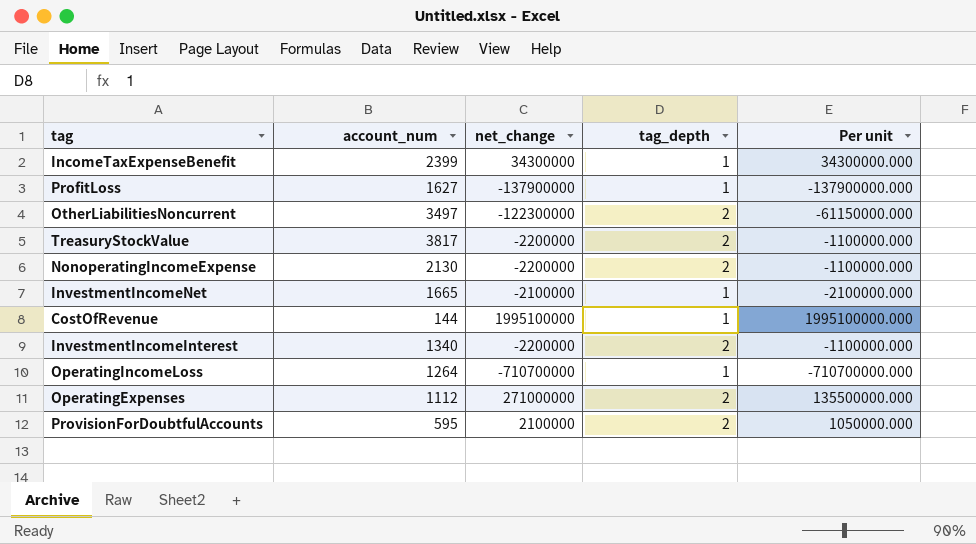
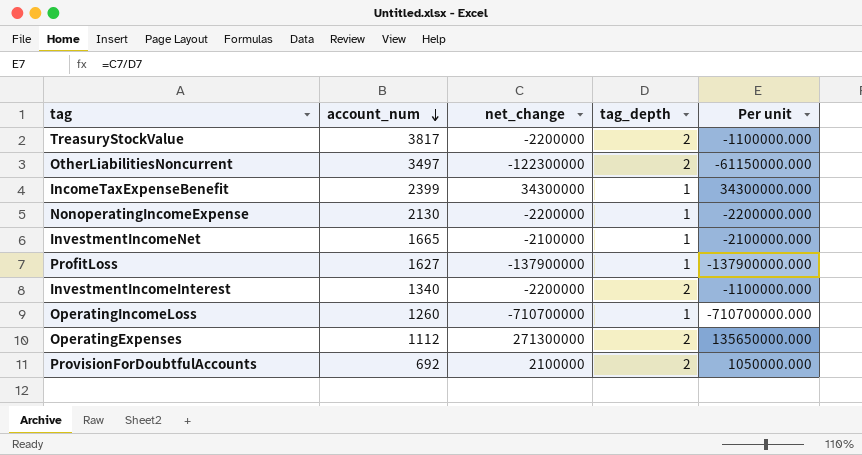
row order: none -> account_num descending
row CostOfRevenue: 144 | 1995100000 | 1 | 1995100000.000 -> none
NonoperatingIncomeExpense | tag_depth: 2 -> 1
NonoperatingIncomeExpense | Per unit: -1100000.000 -> -2200000.000
OperatingIncomeLoss | account_num: 1264 -> 1260
OperatingExpenses | net_change: 271000000 -> 271300000
OperatingExpenses | Per unit: 135500000.000 -> 135650000.000
ProvisionForDoubtfulAccounts | account_num: 595 -> 692

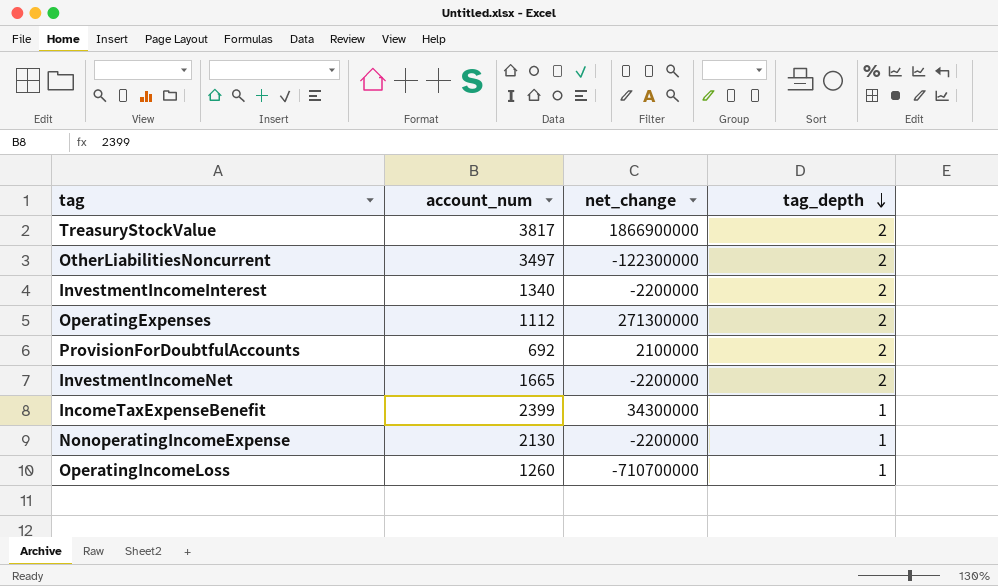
row order: account_num descending -> tag_depth descending
column Per unit | formula: [net_change] / [tag_depth] -> none
row ProfitLoss: 1627 | -137900000 | 1 | -137900000.000 -> none
TreasuryStockValue | net_change: -2200000 -> 1866900000
InvestmentIncomeNet | net_change: -2100000 -> -2200000
InvestmentIncomeNet | tag_depth: 1 -> 2

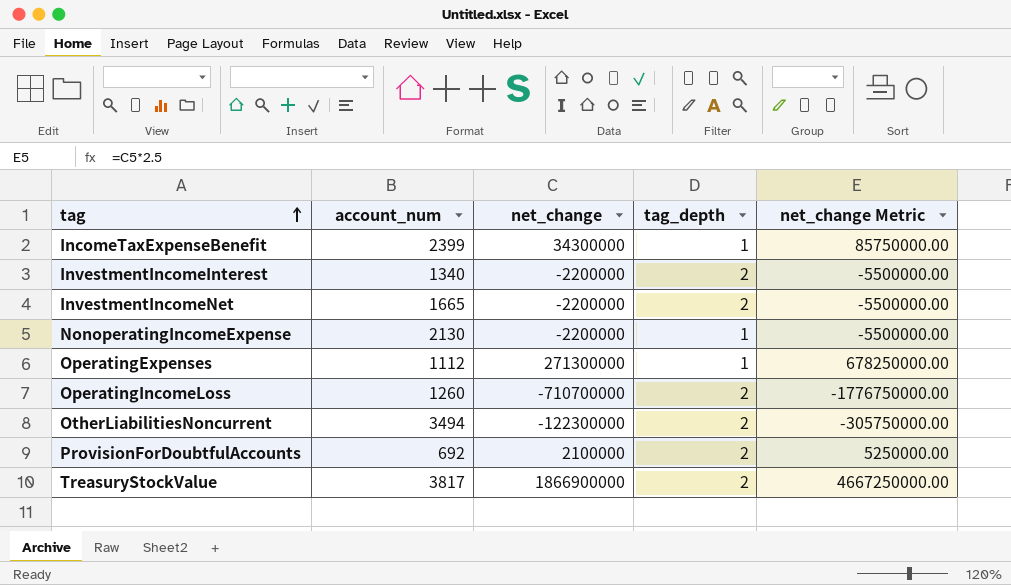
row order: tag_depth descending -> tag ascending
column net_change Metric | formula: none -> [net_change] * 2.5
OperatingExpenses | tag_depth: 2 -> 1
OperatingIncomeLoss | tag_depth: 1 -> 2
OtherLiabilitiesNoncurrent | account_num: 3497 -> 3494

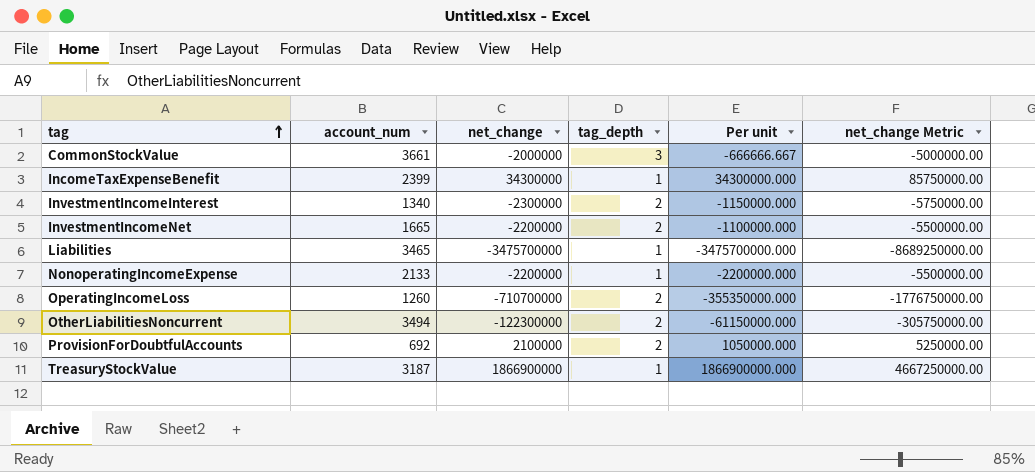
column Per unit | formula: none -> [net_change] / [tag_depth]
row OperatingExpenses: 1112 | 271300000 | 1 | 678250000.00 -> none
row CommonStockValue: none -> 3661 | -2000000 | 3 | -666666.667 | -5000000.00
InvestmentIncomeInterest | net_change: -2200000 -> -2300000
InvestmentIncomeInterest | net_change Metric: -5500000.00 -> -5750000.00
row Liabilities: none -> 3465 | -3475700000 | 1 | -3475700000.000 | -8689250000.00
NonoperatingIncomeExpense | account_num: 2130 -> 2133
TreasuryStockValue | account_num: 3817 -> 3187
TreasuryStockValue | tag_depth: 2 -> 1

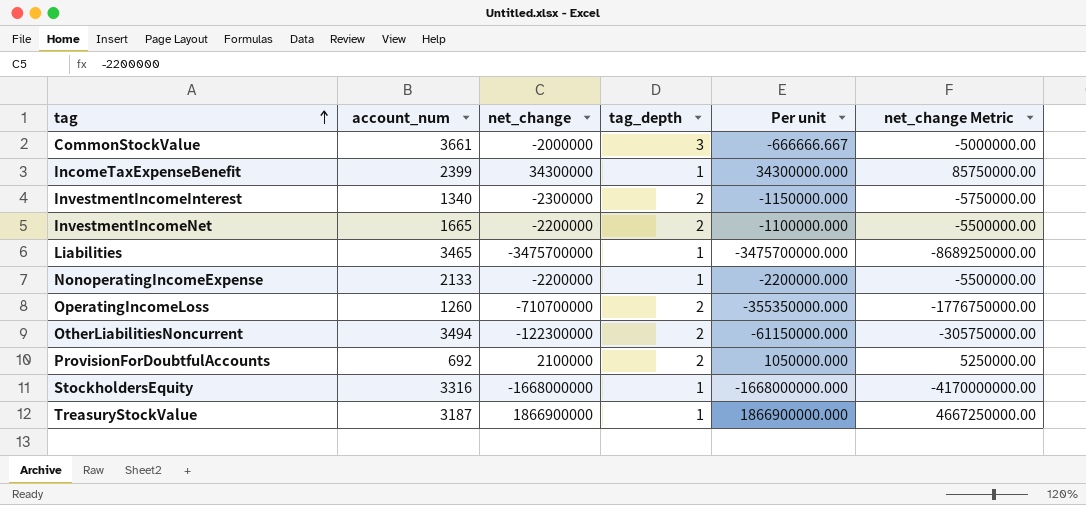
row StockholdersEquity: none -> 3316 | -1668000000 | 1 | -1668000000.000 | -4170000000.00

